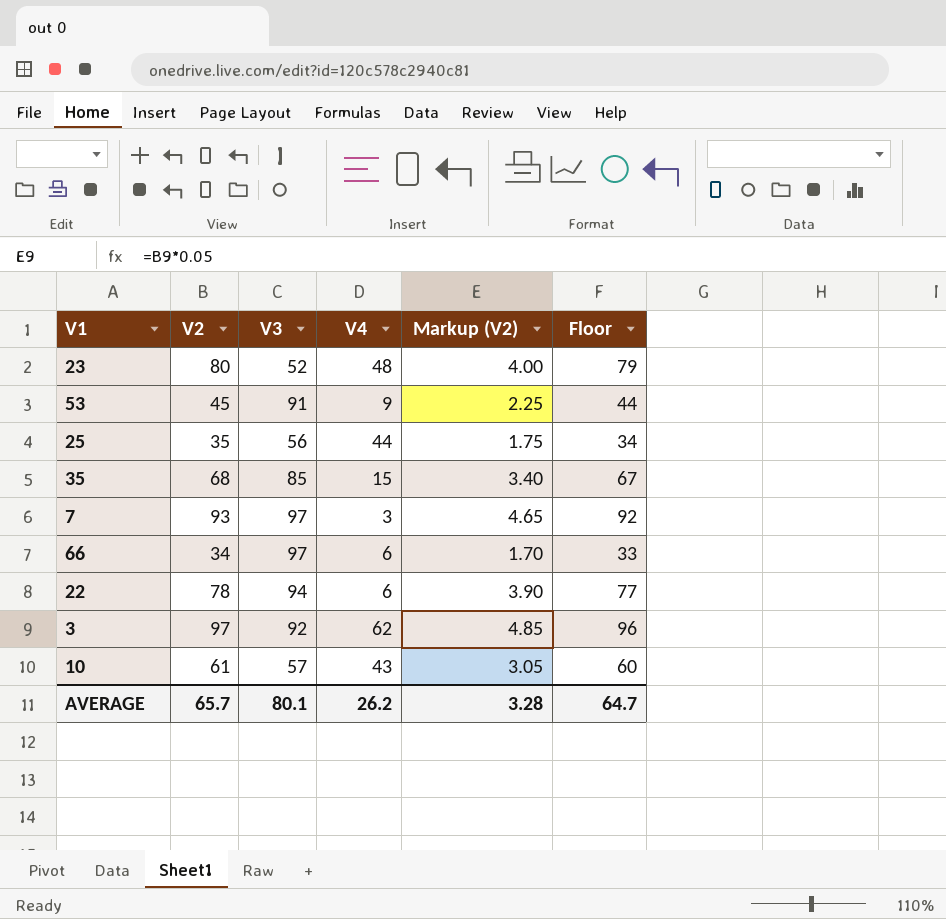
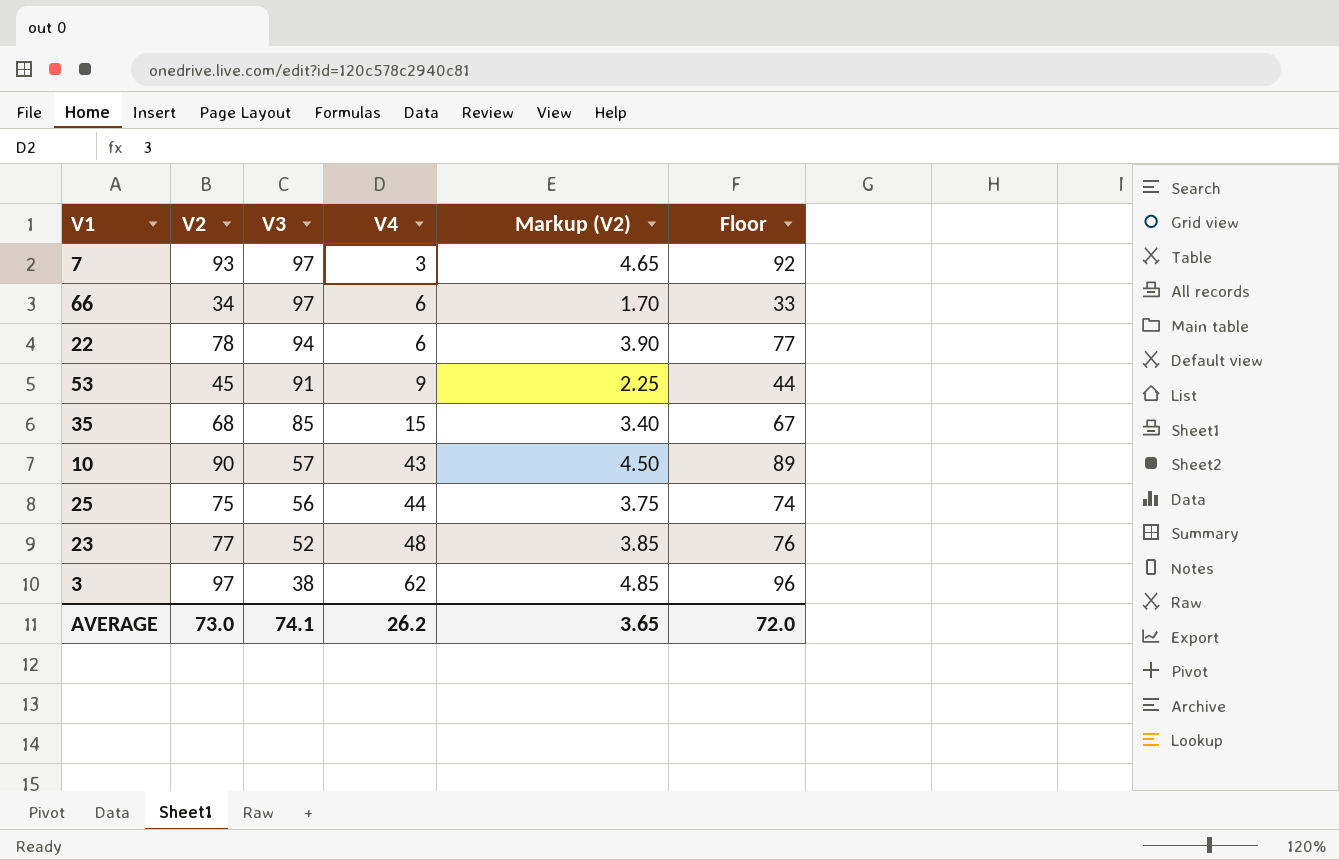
row order: none -> V3 descending
10 | V2: 61 -> 90
10 | Markup (V2): 3.05 -> 4.50
10 | Floor: 60 -> 89
25 | V2: 35 -> 75
25 | Markup (V2): 1.75 -> 3.75
25 | Floor: 34 -> 74
23 | V2: 80 -> 77
23 | Markup (V2): 4.00 -> 3.85
23 | Floor: 79 -> 76
3 | V3: 92 -> 38
AVERAGE | V2: 65.7 -> 73.0
AVERAGE | V3: 80.1 -> 74.1
AVERAGE | Markup (V2): 3.28 -> 3.65
AVERAGE | Floor: 64.7 -> 72.0

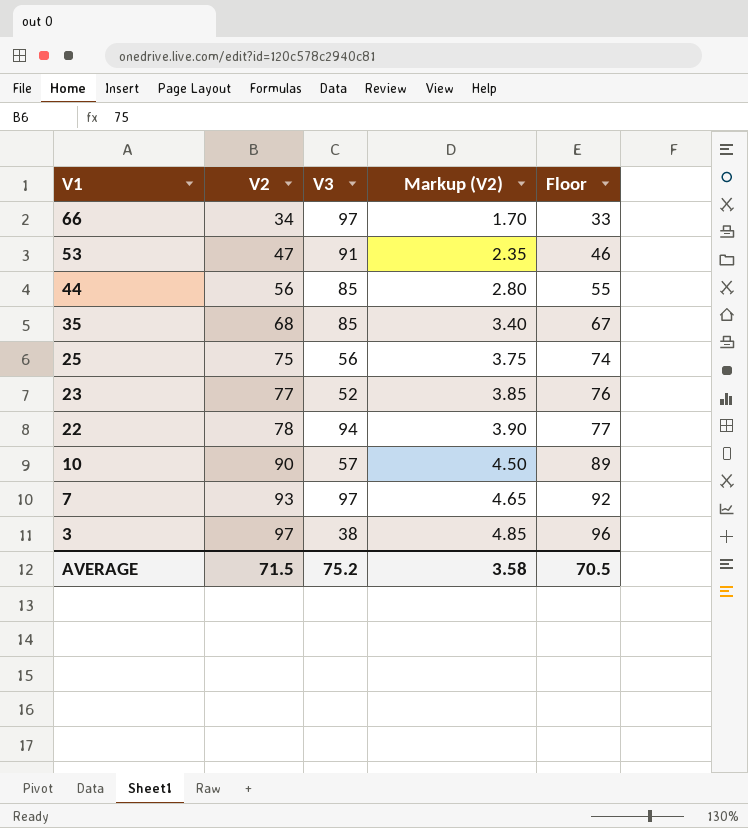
row order: V3 descending -> V1 descending
column V4 | position: 4 -> none
53 | V2: 45 -> 47
53 | Markup (V2): 2.25 -> 2.35
53 | Floor: 44 -> 46
row 44: none -> 56 | 85 | 2.80 | 55
AVERAGE | V2: 73.0 -> 71.5
AVERAGE | V3: 74.1 -> 75.2
AVERAGE | Markup (V2): 3.65 -> 3.58
AVERAGE | Floor: 72.0 -> 70.5

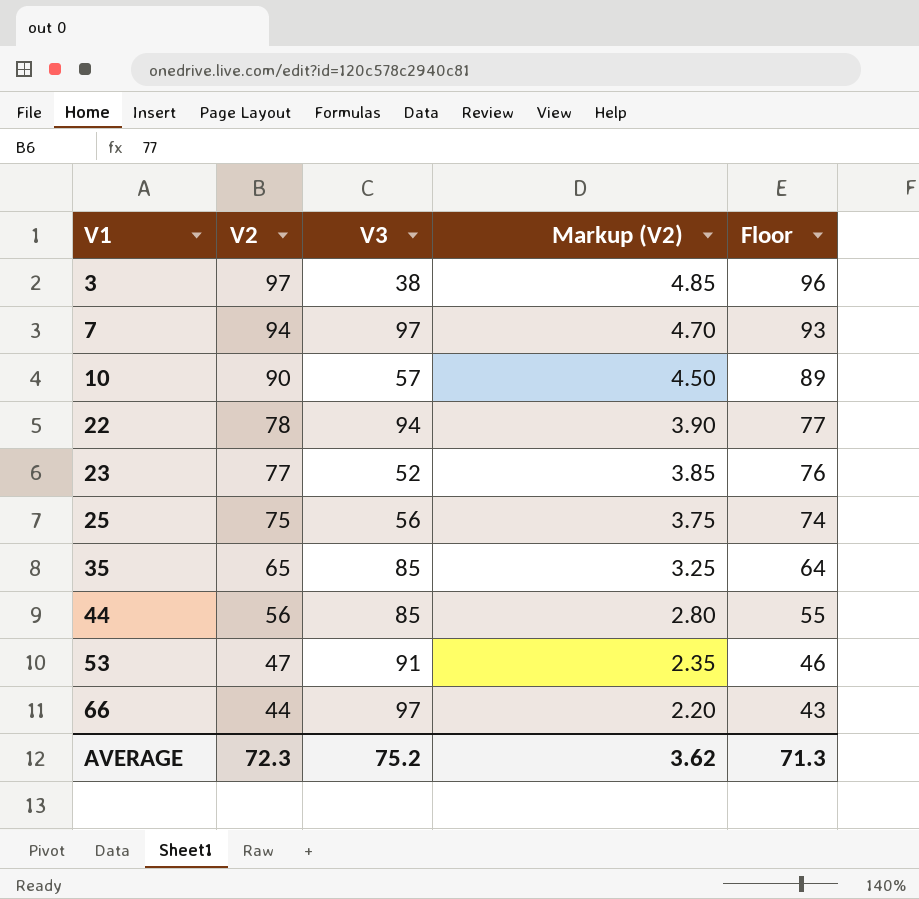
row order: V1 descending -> V1 ascending
7 | V2: 93 -> 94
7 | Markup (V2): 4.65 -> 4.70
7 | Floor: 92 -> 93
35 | V2: 68 -> 65
35 | Markup (V2): 3.40 -> 3.25
35 | Floor: 67 -> 64
66 | V2: 34 -> 44
66 | Markup (V2): 1.70 -> 2.20
66 | Floor: 33 -> 43
AVERAGE | V2: 71.5 -> 72.3
AVERAGE | Markup (V2): 3.58 -> 3.62
AVERAGE | Floor: 70.5 -> 71.3

